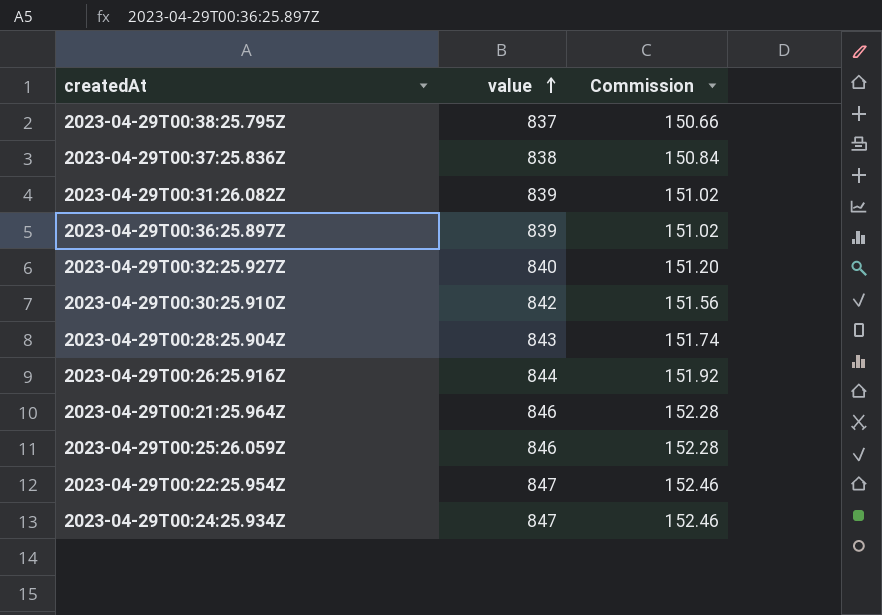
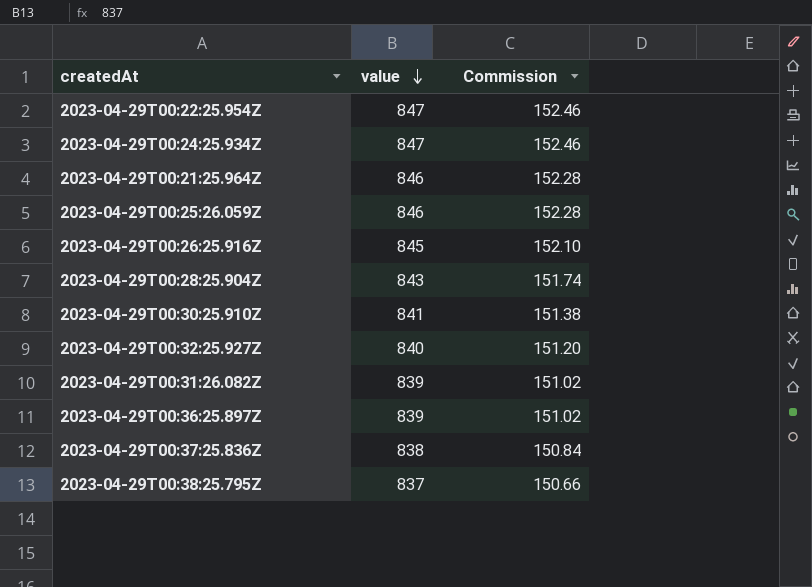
row order: value ascending -> value descending
2023-04-29T00:26:25.916Z | value: 844 -> 845
2023-04-29T00:26:25.916Z | Commission: 151.92 -> 152.10
2023-04-29T00:30:25.910Z | value: 842 -> 841
2023-04-29T00:30:25.910Z | Commission: 151.56 -> 151.38

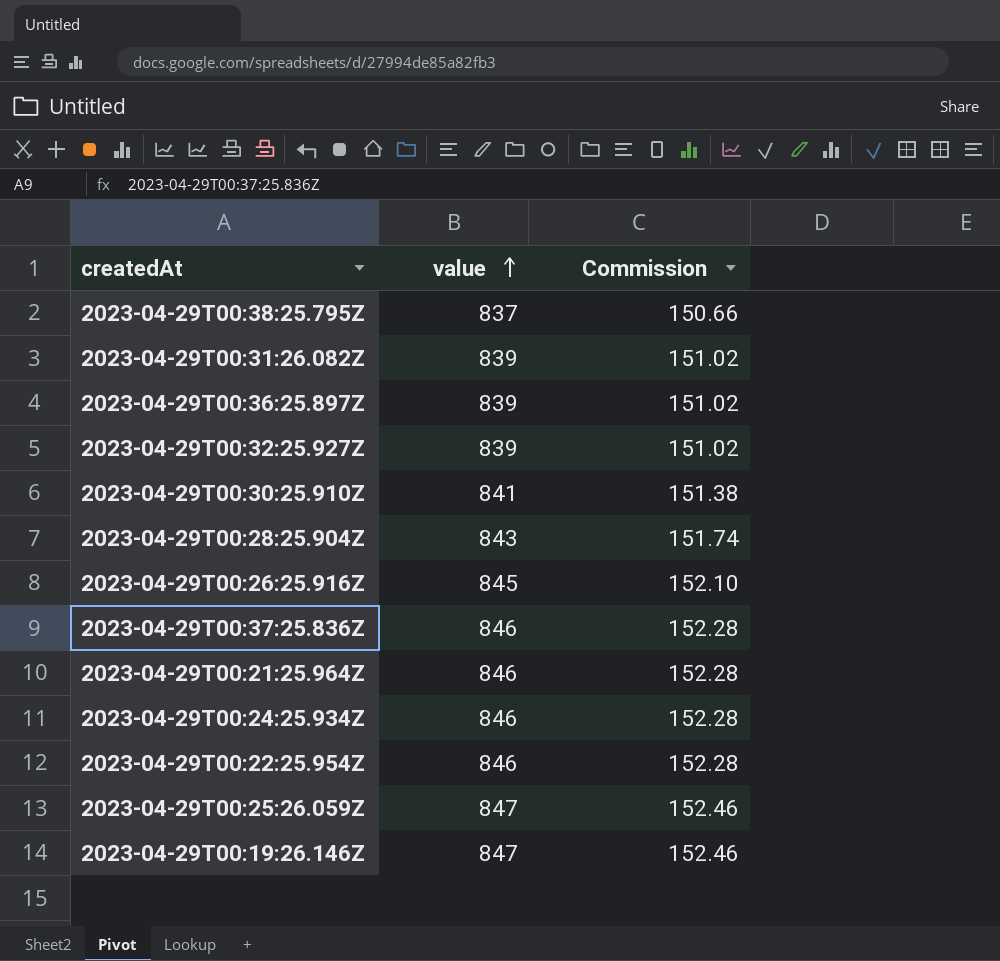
row order: value descending -> value ascending
2023-04-29T00:32:25.927Z | value: 840 -> 839
2023-04-29T00:32:25.927Z | Commission: 151.20 -> 151.02
2023-04-29T00:37:25.836Z | value: 838 -> 846
2023-04-29T00:37:25.836Z | Commission: 150.84 -> 152.28
2023-04-29T00:24:25.934Z | value: 847 -> 846
2023-04-29T00:24:25.934Z | Commission: 152.46 -> 152.28
2023-04-29T00:22:25.954Z | value: 847 -> 846
2023-04-29T00:22:25.954Z | Commission: 152.46 -> 152.28
2023-04-29T00:25:26.059Z | value: 846 -> 847
2023-04-29T00:25:26.059Z | Commission: 152.28 -> 152.46
row 2023-04-29T00:19:26.146Z: none -> 847 | 152.46

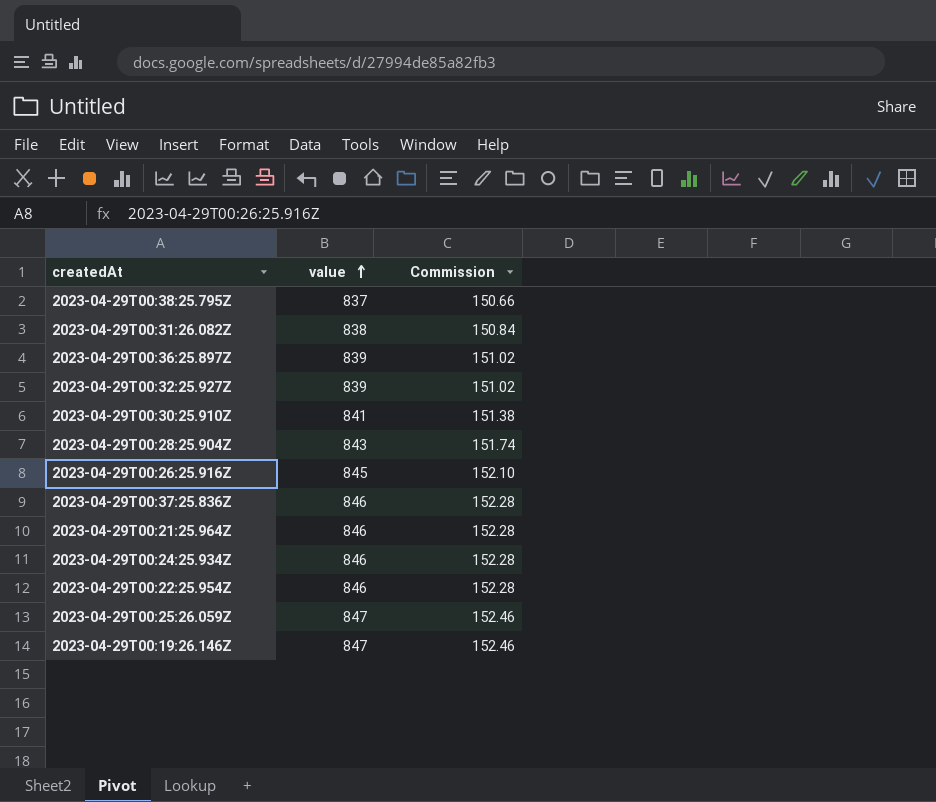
2023-04-29T00:31:26.082Z | value: 839 -> 838
2023-04-29T00:31:26.082Z | Commission: 151.02 -> 150.84

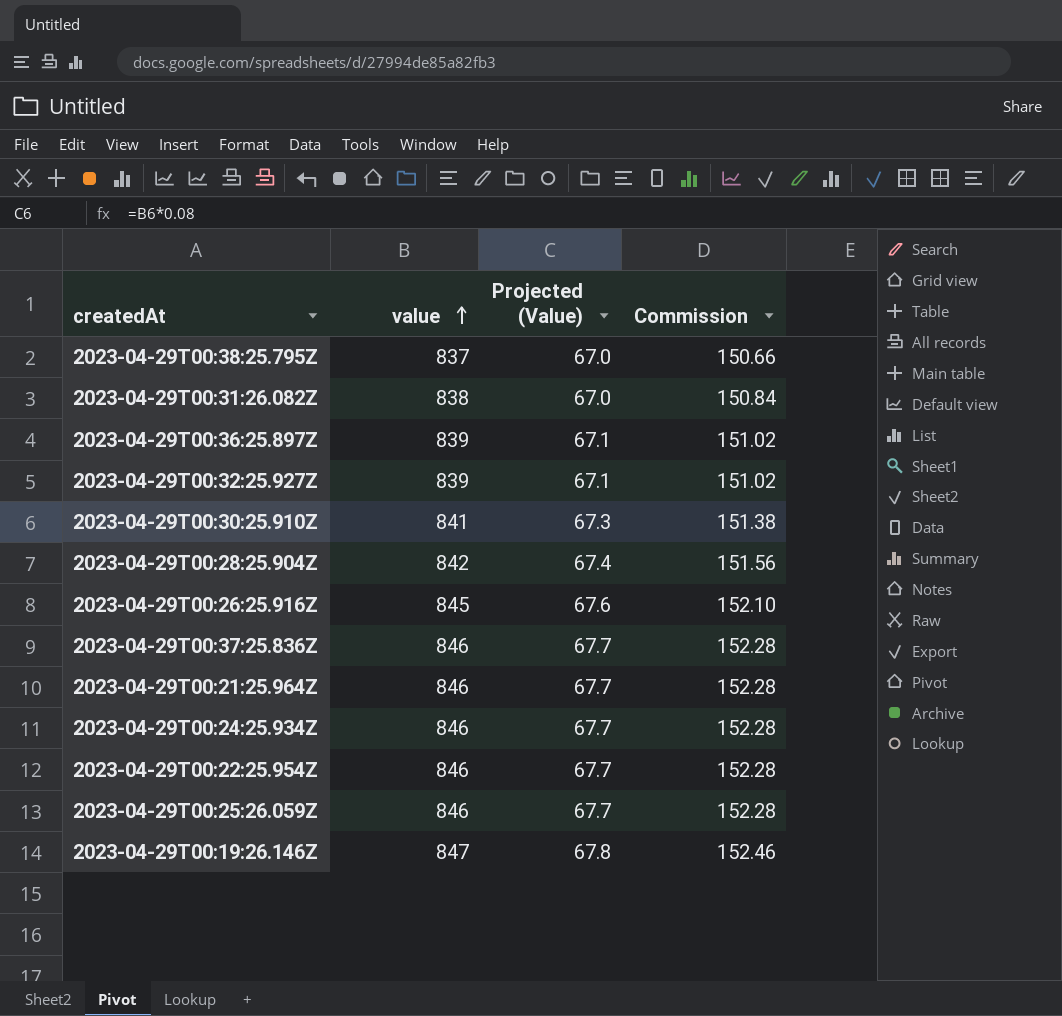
column Projected (Value) | formula: none -> [value] * 0.08
2023-04-29T00:28:25.904Z | value: 843 -> 842
2023-04-29T00:28:25.904Z | Commission: 151.74 -> 151.56
2023-04-29T00:25:26.059Z | value: 847 -> 846
2023-04-29T00:25:26.059Z | Commission: 152.46 -> 152.28

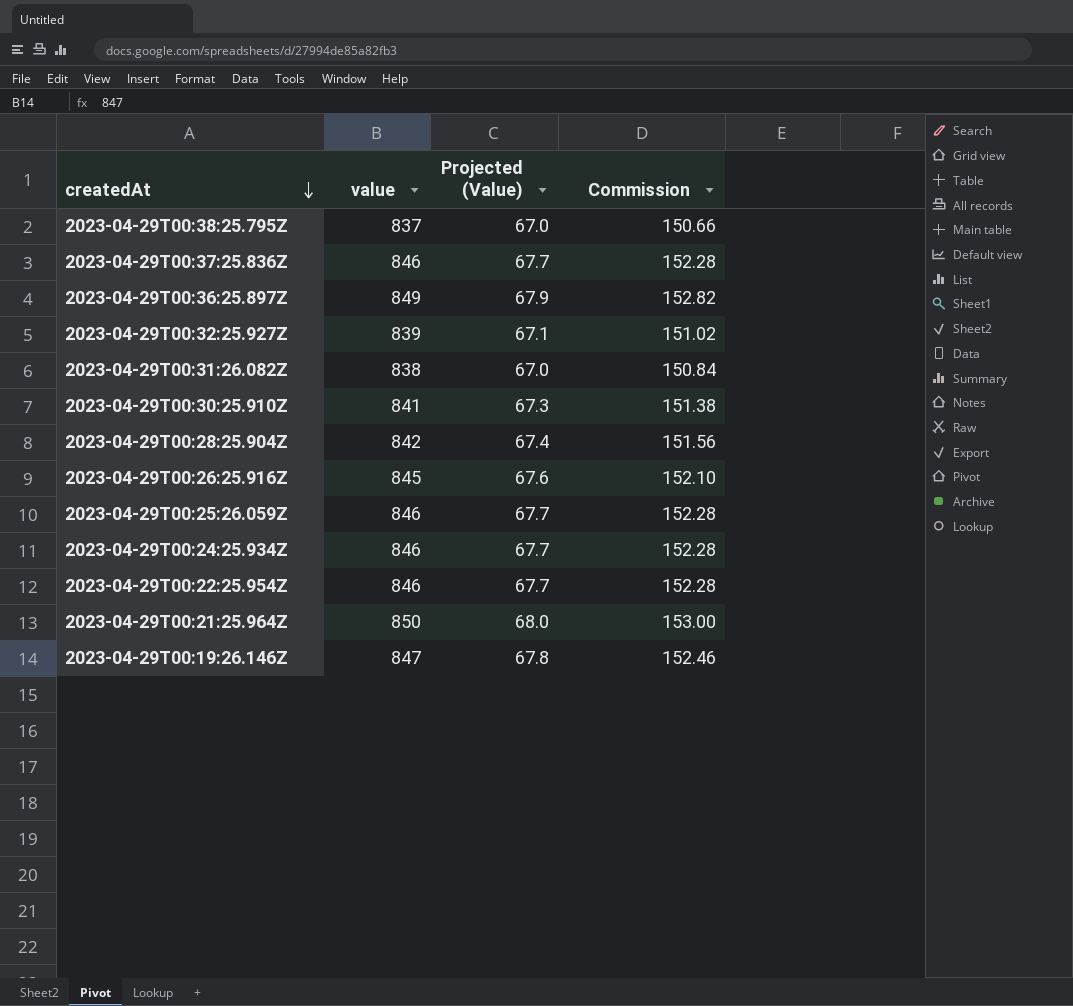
row order: value ascending -> createdAt descending
2023-04-29T00:36:25.897Z | value: 839 -> 849
2023-04-29T00:36:25.897Z | Projected (Value): 67.1 -> 67.9
2023-04-29T00:36:25.897Z | Commission: 151.02 -> 152.82
2023-04-29T00:21:25.964Z | value: 846 -> 850
2023-04-29T00:21:25.964Z | Projected (Value): 67.7 -> 68.0
2023-04-29T00:21:25.964Z | Commission: 152.28 -> 153.00

